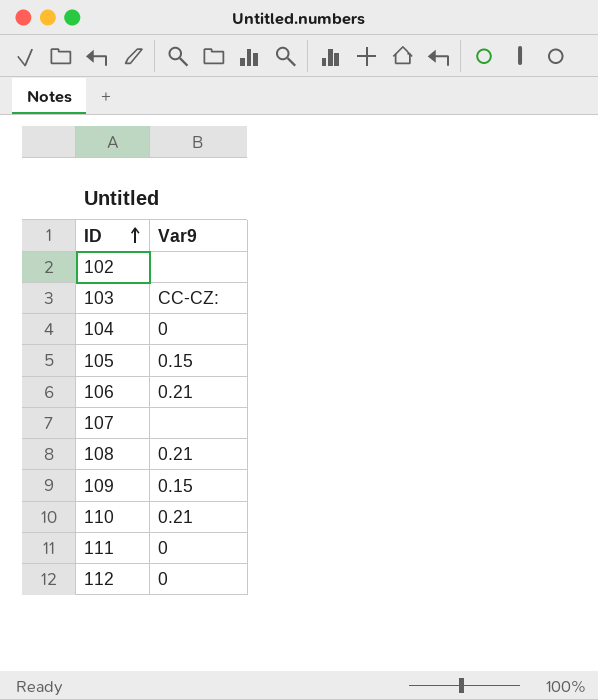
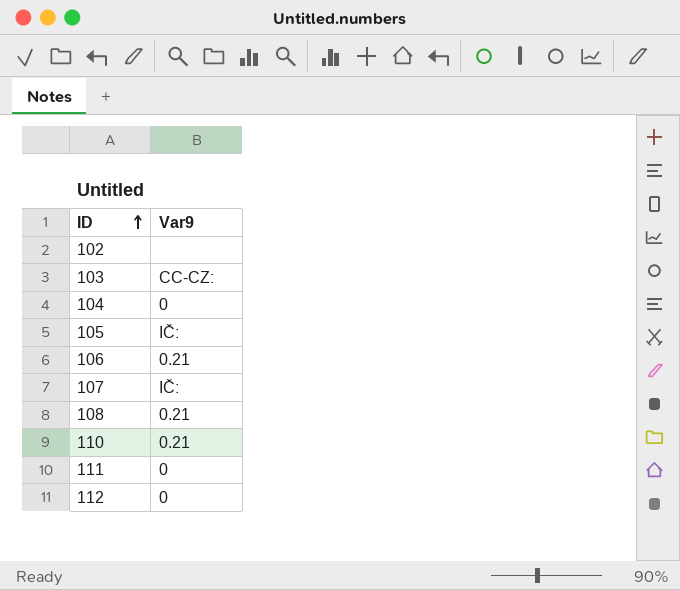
row 109: 0.15 -> none
105 | Var9: 0.15 -> IČ:
107 | Var9: none -> IČ:

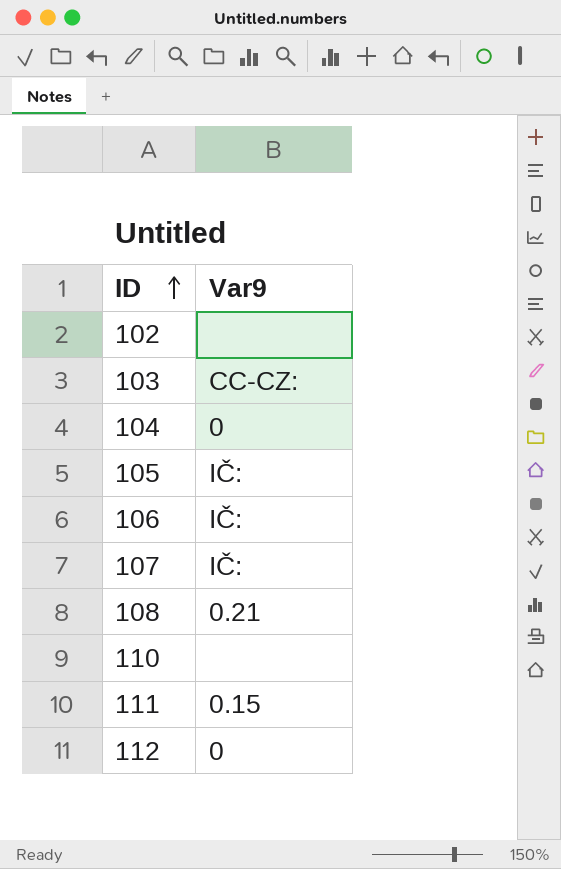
106 | Var9: 0.21 -> IČ:
110 | Var9: 0.21 -> none
111 | Var9: 0 -> 0.15

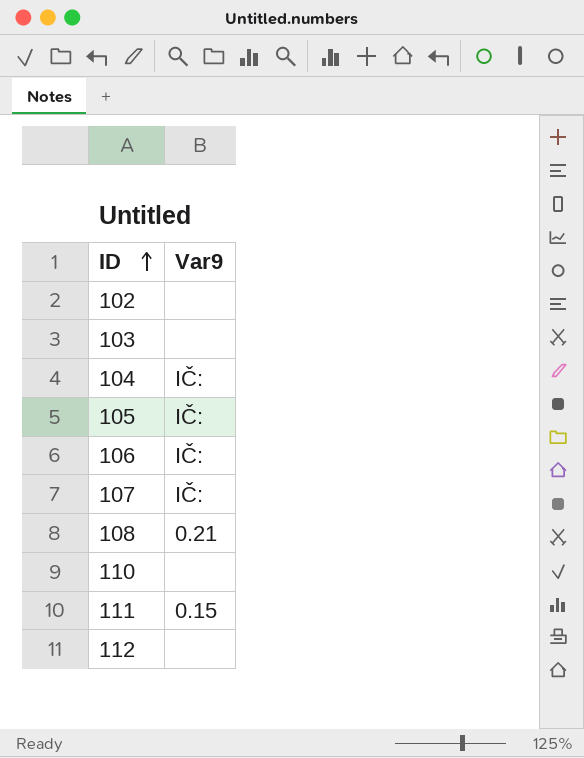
103 | Var9: CC-CZ: -> none
104 | Var9: 0 -> IČ:
112 | Var9: 0 -> none

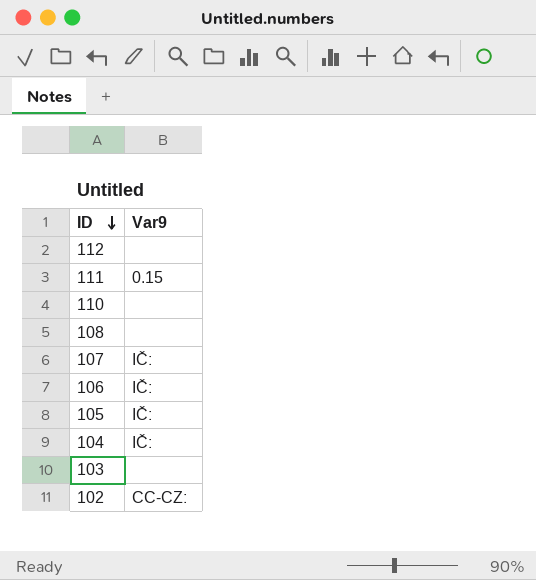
row order: ID ascending -> ID descending
108 | Var9: 0.21 -> none
102 | Var9: none -> CC-CZ:

